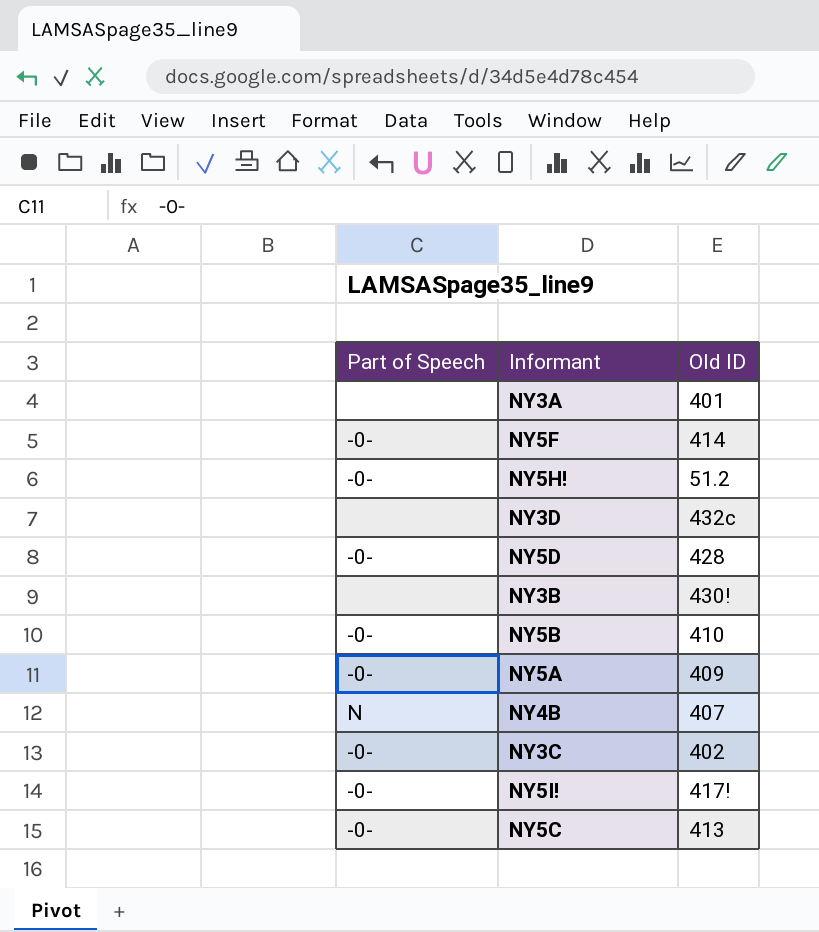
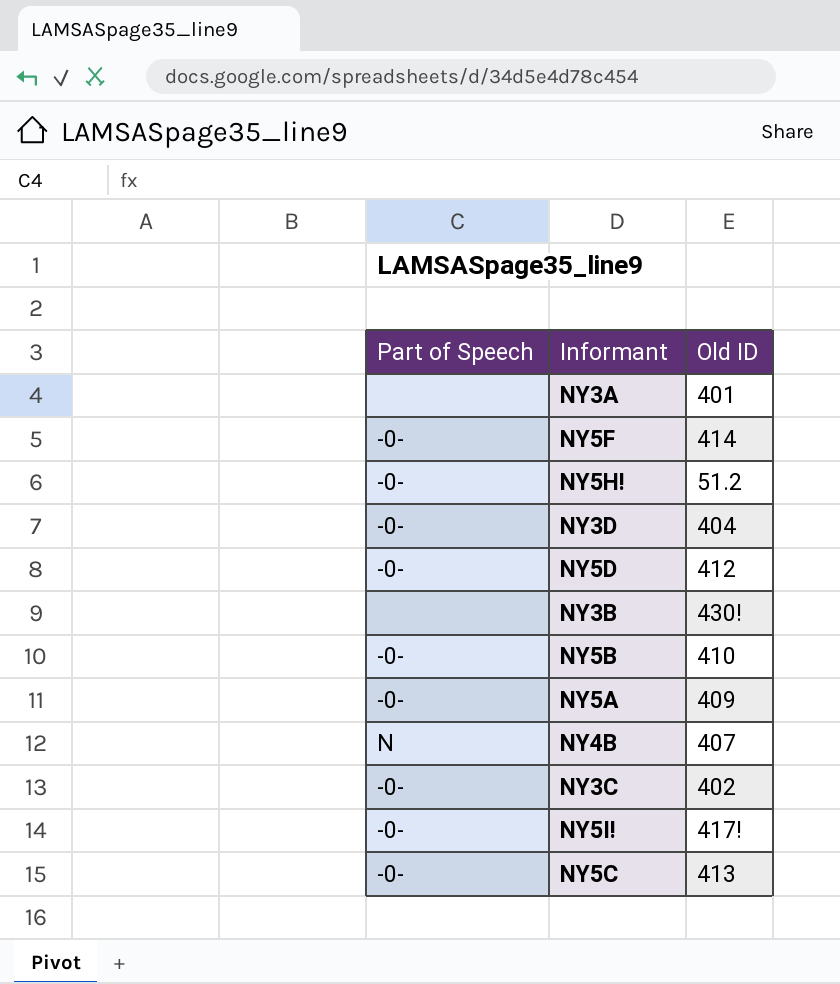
NY3D | Part of Speech: none -> -0-
NY3D | Old ID: 432c -> 404
NY5D | Old ID: 428 -> 412

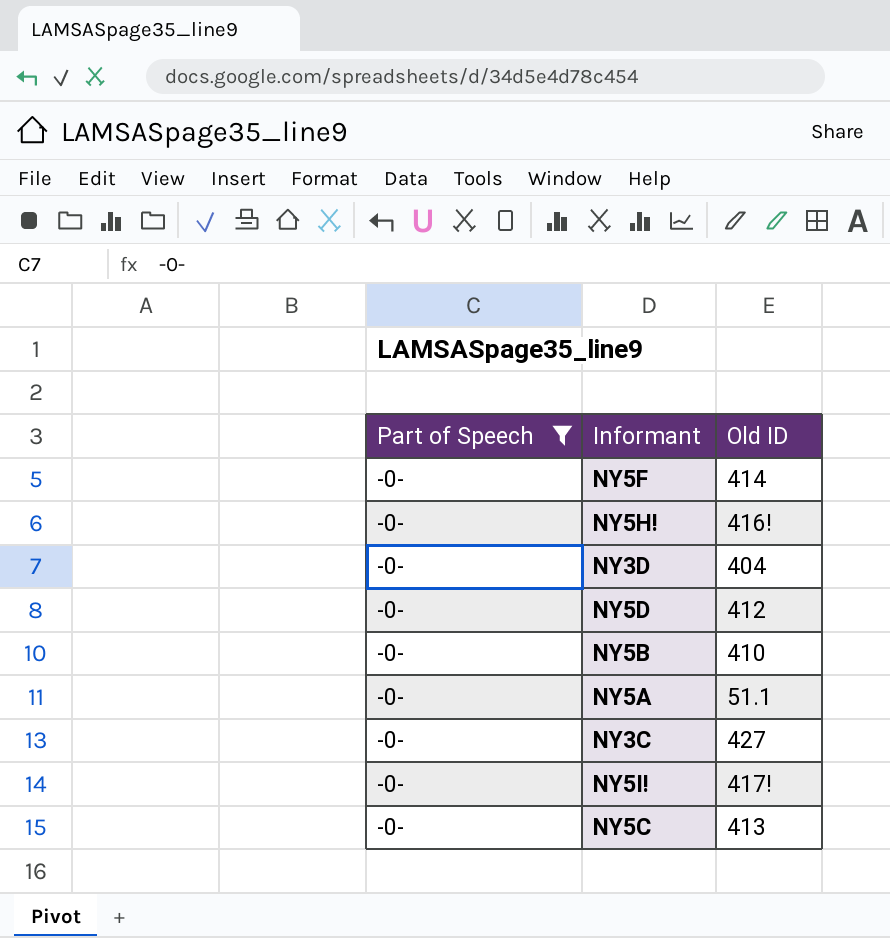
filter: none -> Part of Speech = -0-
NY5H! | Old ID: 51.2 -> 416!
NY5A | Old ID: 409 -> 51.1
NY3C | Old ID: 402 -> 427

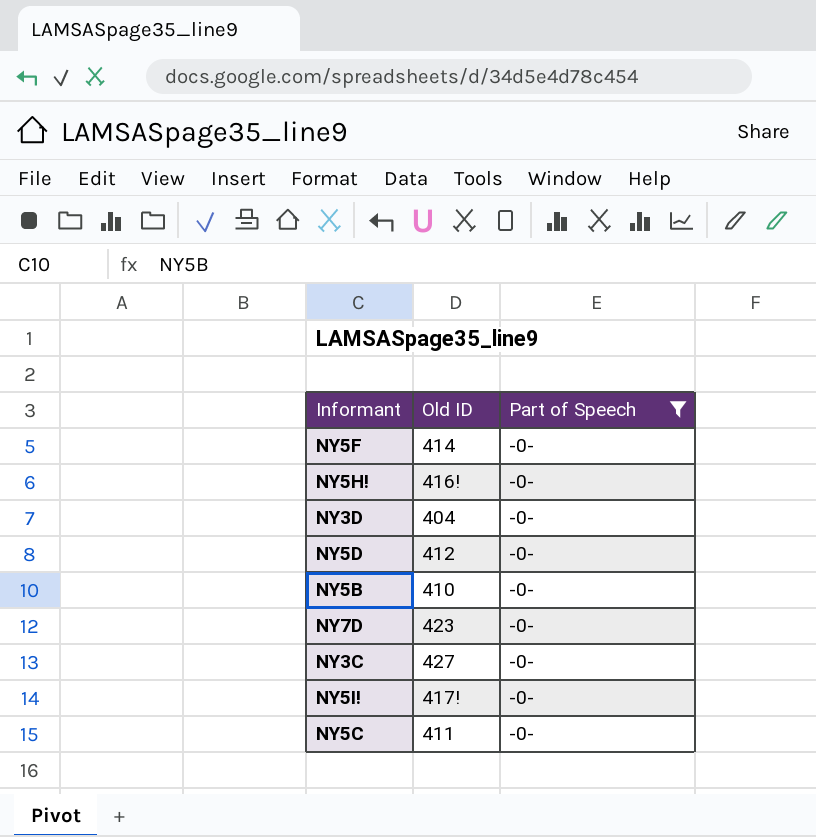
column Part of Speech | position: 1 -> 3
row NY5A: -0- | 51.1 -> none
row NY7D: none -> 423 | -0-
NY5C | Old ID: 413 -> 411

